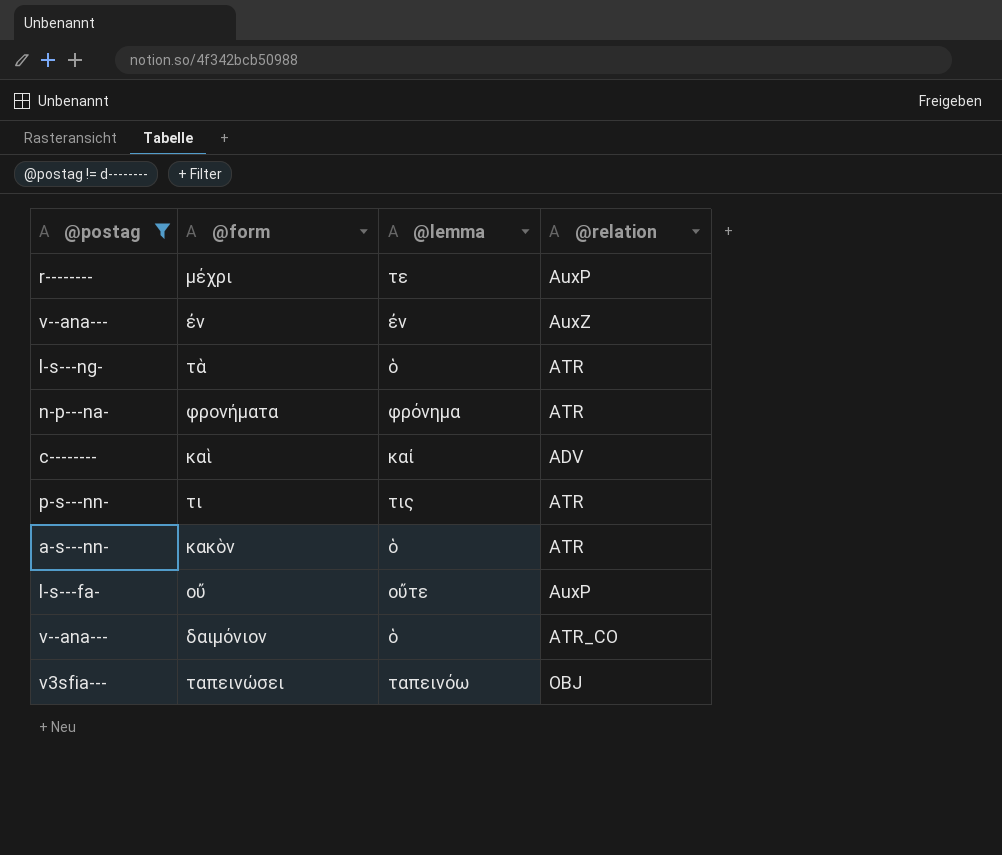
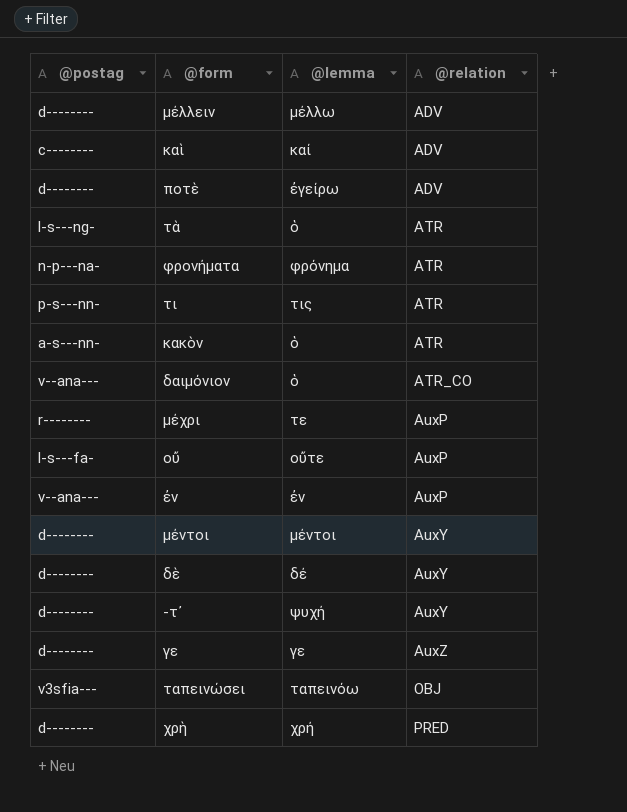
filter: @postag != d-------- -> none
row order: none -> @relation ascending
ἐν | @relation: AuxZ -> AuxP

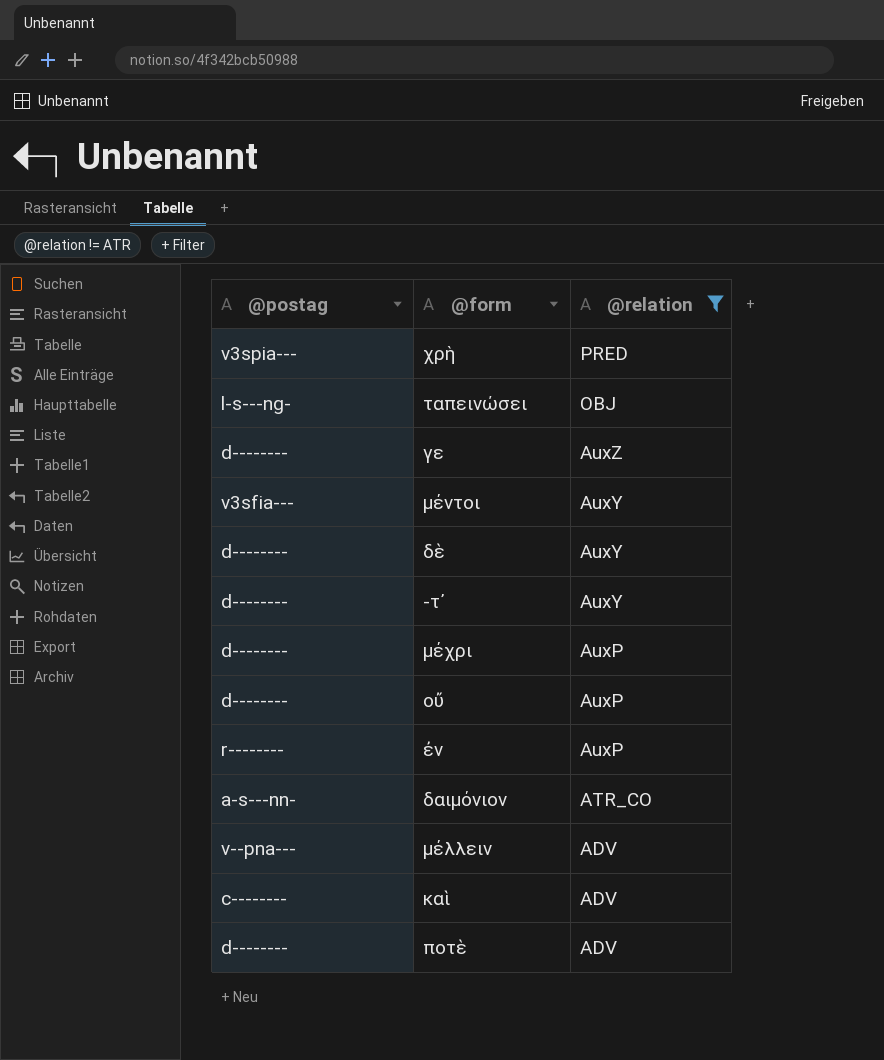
filter: none -> @relation != ATR
row order: @relation ascending -> @relation descending
column @lemma | position: 3 -> none
χρὴ | @postag: d-------- -> v3spia---
ταπεινώσει | @postag: v3sfia--- -> l-s---ng-
μέντοι | @postag: d-------- -> v3sfia---
μέχρι | @postag: r-------- -> d--------
οὔ | @postag: l-s---fa- -> d--------
ἐν | @postag: v--ana--- -> r--------
δαιμόνιον | @postag: v--ana--- -> a-s---nn-
μέλλειν | @postag: d-------- -> v--pna---

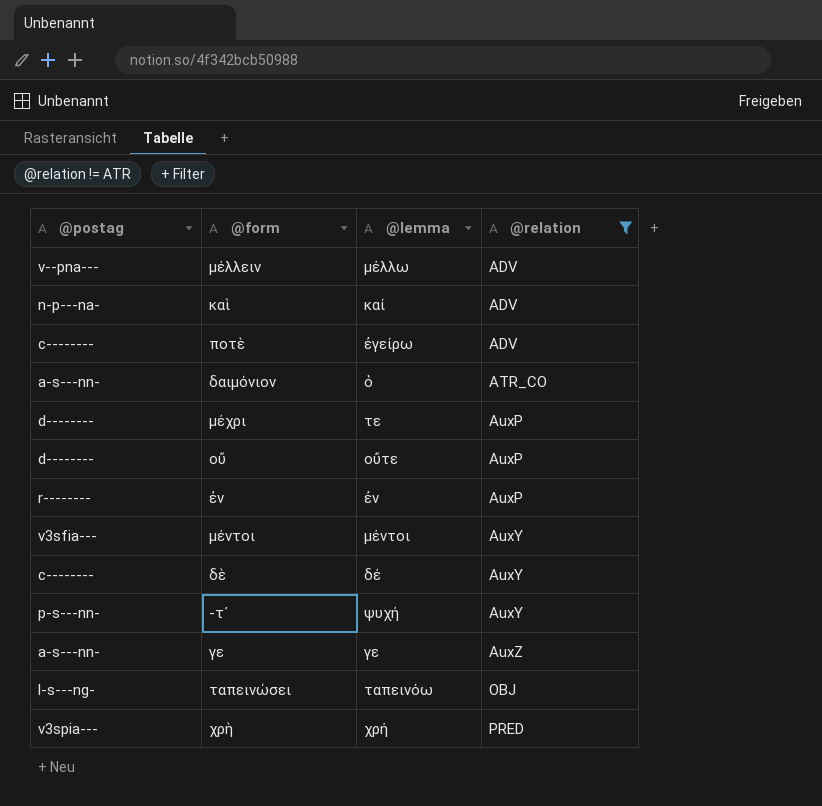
row order: @relation descending -> @relation ascending
column @lemma | position: none -> 3
καὶ | @postag: c-------- -> n-p---na-
ποτὲ | @postag: d-------- -> c--------
δὲ | @postag: d-------- -> c--------
-τ᾽ | @postag: d-------- -> p-s---nn-
γε | @postag: d-------- -> a-s---nn-

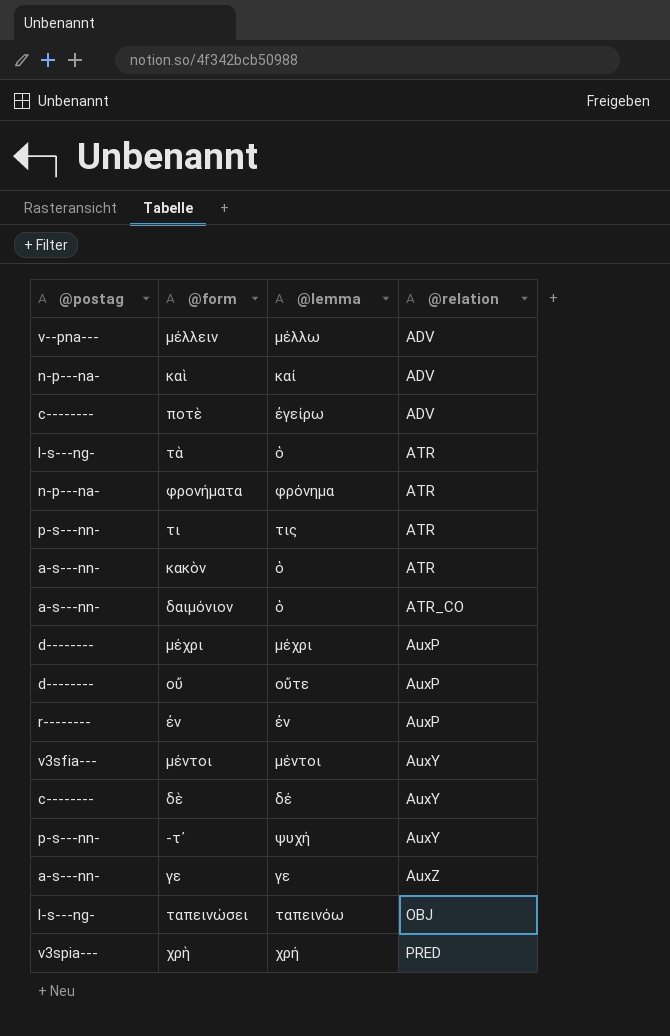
filter: @relation != ATR -> none
μέχρι | @lemma: τε -> μέχρι

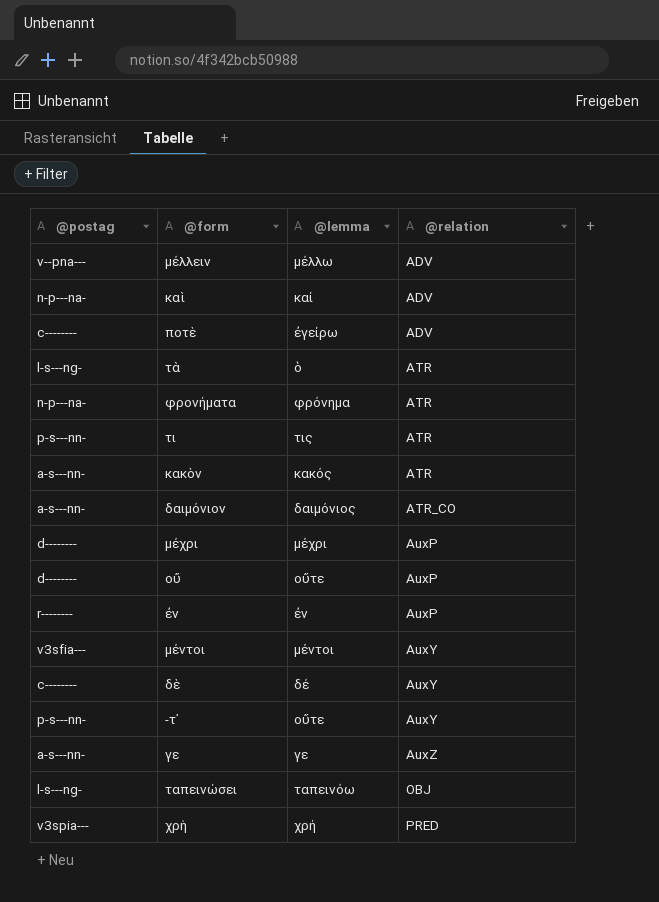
κακὸν | @lemma: ὁ -> κακός
δαιμόνιον | @lemma: ὁ -> δαιμόνιος
-τ᾽ | @lemma: ψυχή -> οὔτε

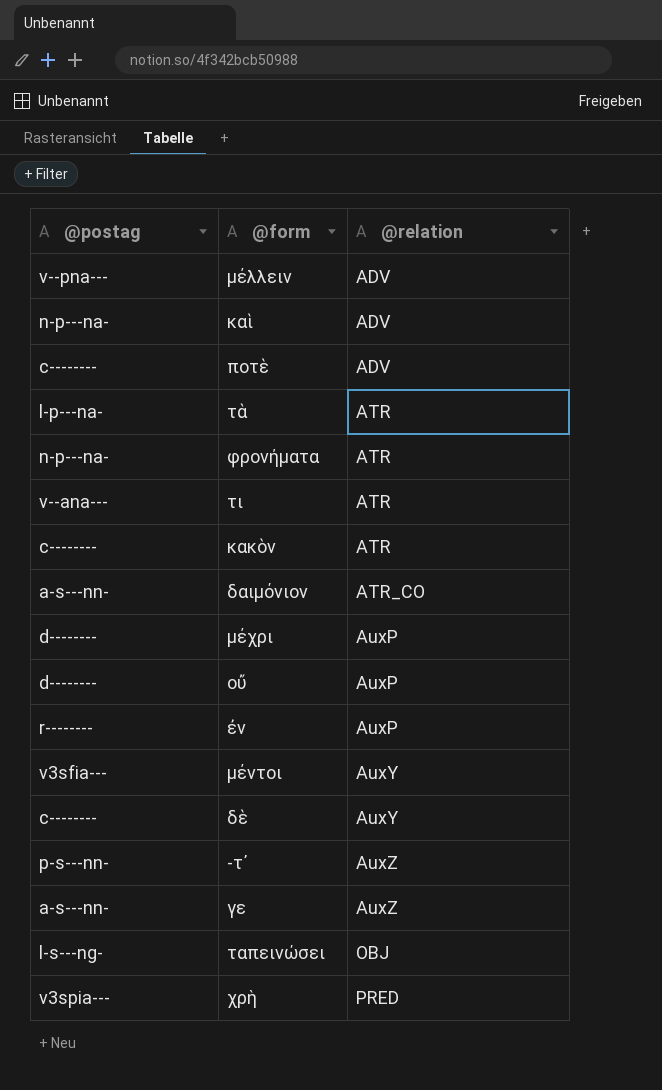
column @lemma | position: 3 -> none
τὰ | @postag: l-s---ng- -> l-p---na-
τι | @postag: p-s---nn- -> v--ana---
κακὸν | @postag: a-s---nn- -> c--------
-τ᾽ | @relation: AuxY -> AuxZ

